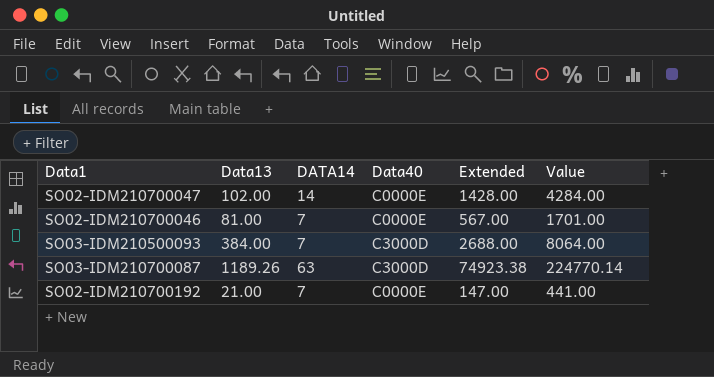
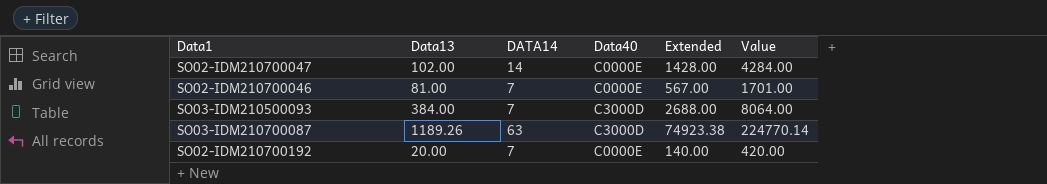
SO02-IDM210700192 | Data13: 21.00 -> 20.00
SO02-IDM210700192 | Extended: 147.00 -> 140.00
SO02-IDM210700192 | Value: 441.00 -> 420.00

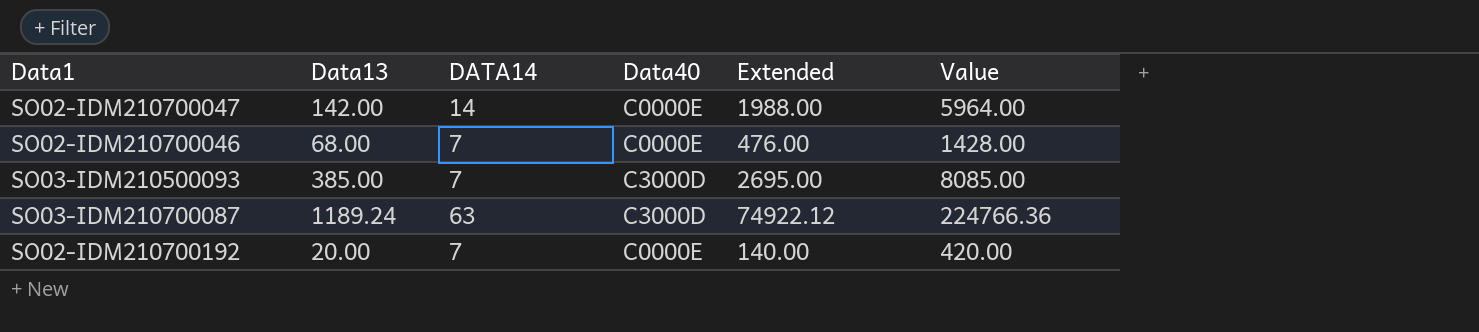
SO02-IDM210700047 | Data13: 102.00 -> 142.00
SO02-IDM210700047 | Extended: 1428.00 -> 1988.00
SO02-IDM210700047 | Value: 4284.00 -> 5964.00
SO02-IDM210700046 | Data13: 81.00 -> 68.00
SO02-IDM210700046 | Extended: 567.00 -> 476.00
SO02-IDM210700046 | Value: 1701.00 -> 1428.00
SO03-IDM210500093 | Data13: 384.00 -> 385.00
SO03-IDM210500093 | Extended: 2688.00 -> 2695.00
SO03-IDM210500093 | Value: 8064.00 -> 8085.00
SO03-IDM210700087 | Data13: 1189.26 -> 1189.24
SO03-IDM210700087 | Extended: 74923.38 -> 74922.12
SO03-IDM210700087 | Value: 224770.14 -> 224766.36

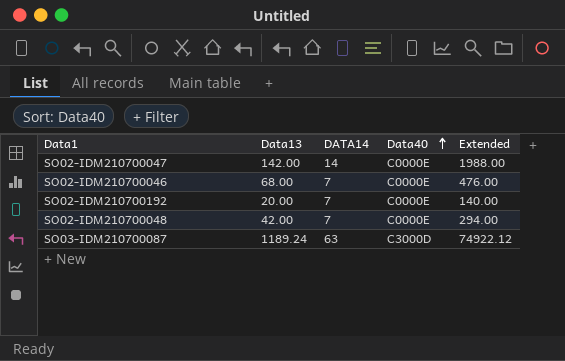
row order: none -> Data40 ascending
column Value | formula: [Extended] * 3 -> none
row SO03-IDM210500093: 385.00 | 7 | C3000D | 2695.00 | 8085.00 -> none
row SO02-IDM210700048: none -> 42.00 | 7 | C0000E | 294.00

